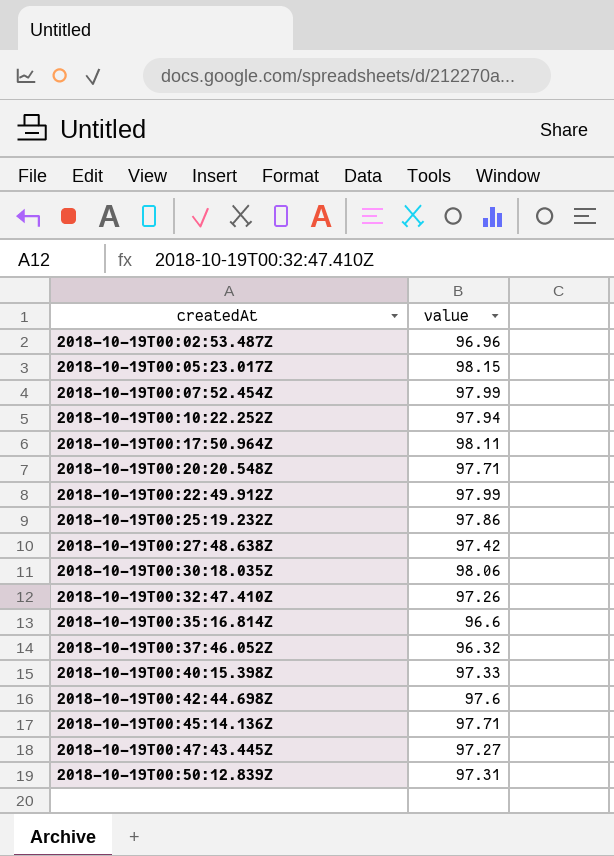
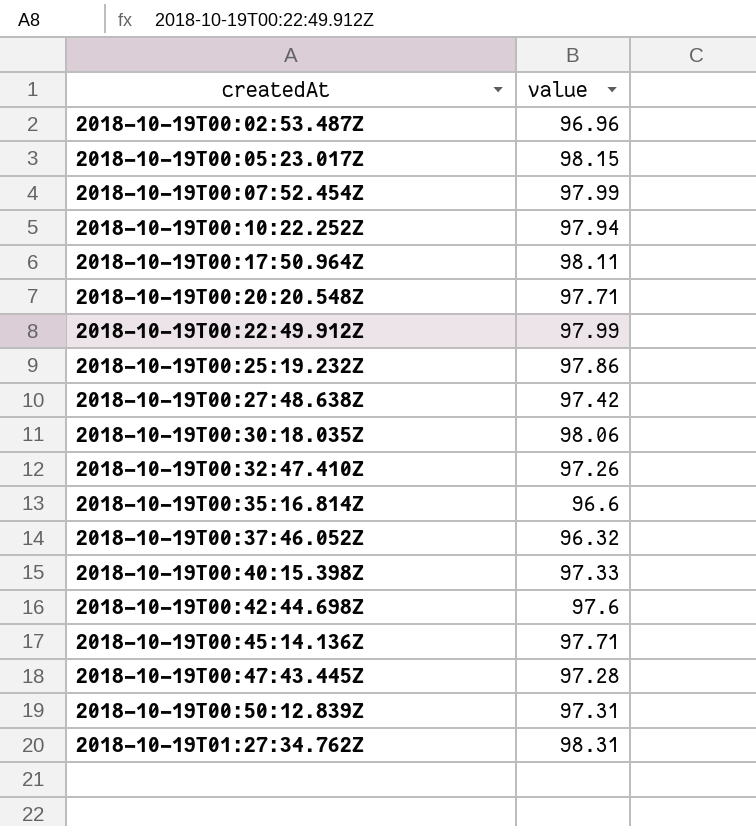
2018-10-19T00:47:43.445Z | value: 97.27 -> 97.28
row 2018-10-19T01:27:34.762Z: none -> 98.31

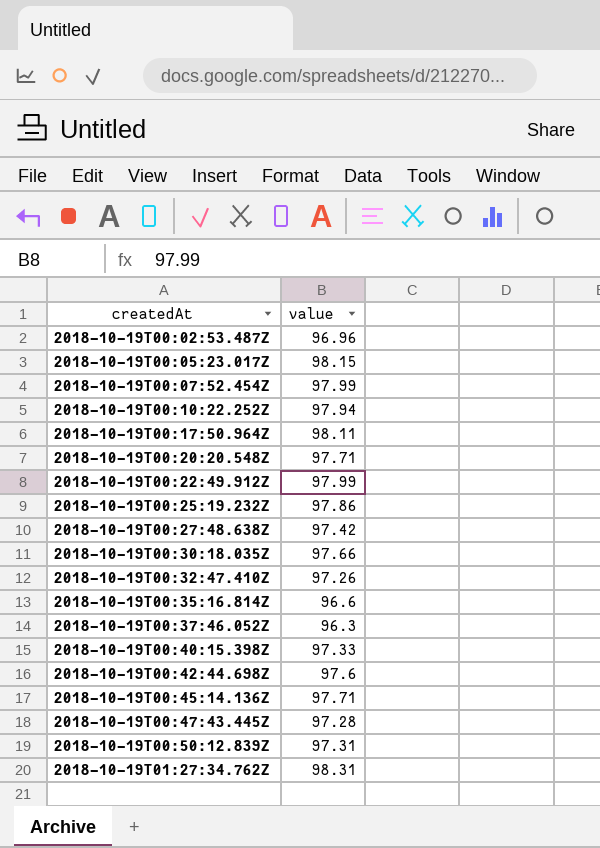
2018-10-19T00:30:18.035Z | value: 98.06 -> 97.66
2018-10-19T00:37:46.052Z | value: 96.32 -> 96.3

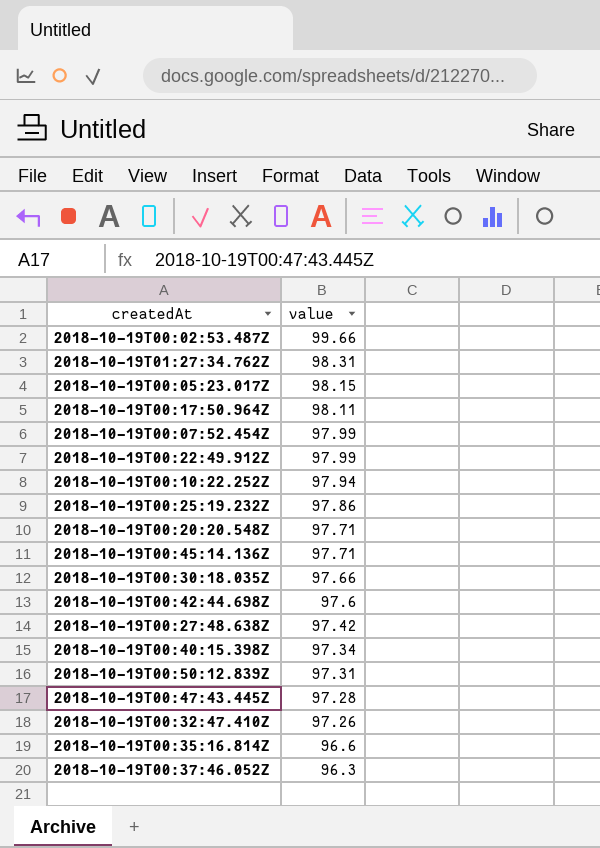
row order: createdAt ascending -> value descending
2018-10-19T00:02:53.487Z | value: 96.96 -> 99.66
2018-10-19T00:40:15.398Z | value: 97.33 -> 97.34

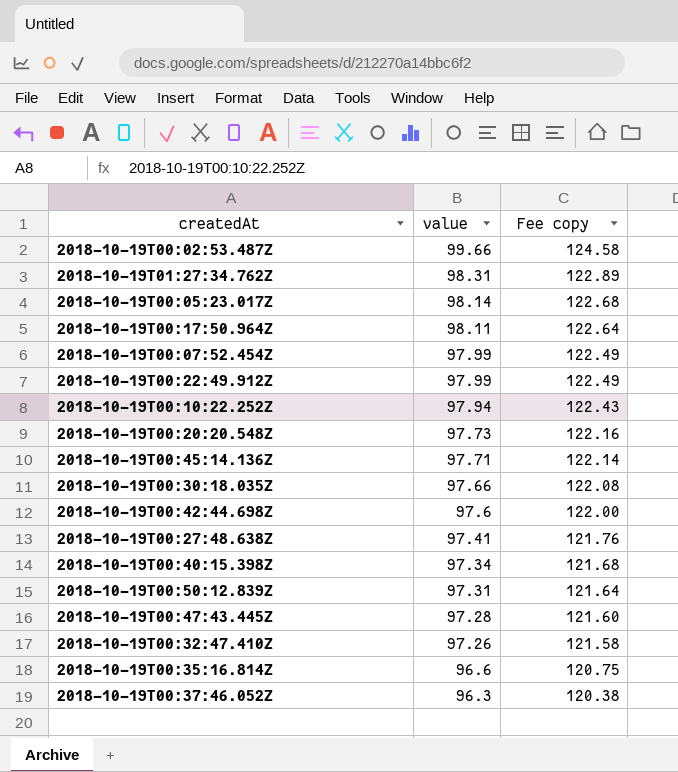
column Fee copy | formula: none -> [value] * 1.25
row 2018-10-19T00:25:19.232Z: 97.86 -> none
2018-10-19T00:05:23.017Z | value: 98.15 -> 98.14
2018-10-19T00:20:20.548Z | value: 97.71 -> 97.73
2018-10-19T00:27:48.638Z | value: 97.42 -> 97.41

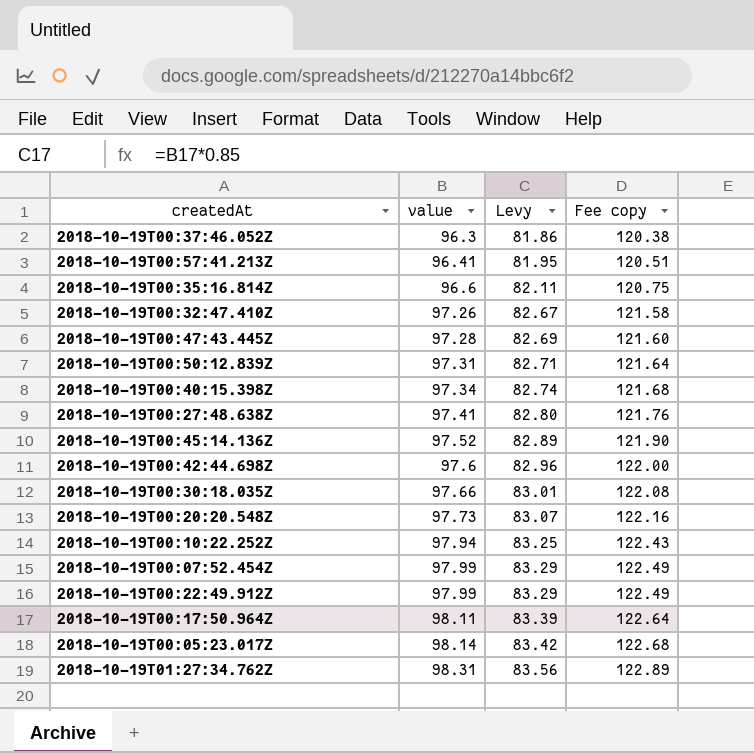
row order: value descending -> value ascending
column Levy | formula: none -> [value] * 0.85
row 2018-10-19T00:02:53.487Z: 99.66 | 124.58 -> none
row 2018-10-19T00:57:41.213Z: none -> 96.41 | 81.95 | 120.51
2018-10-19T00:45:14.136Z | value: 97.71 -> 97.52
2018-10-19T00:45:14.136Z | Fee copy: 122.14 -> 121.90

